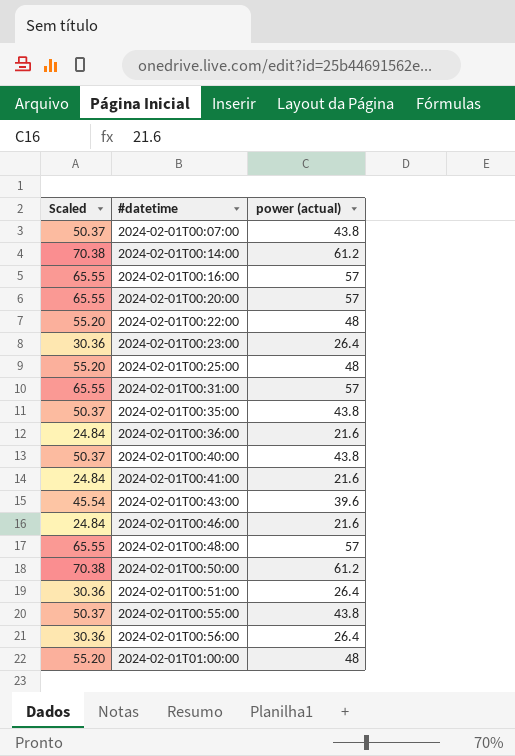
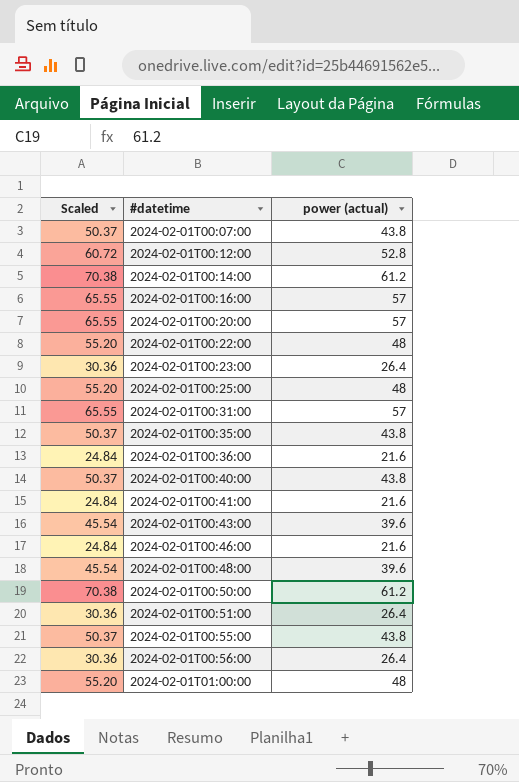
row 2024-02-01T00:12:00: none -> 60.72 | 52.8
2024-02-01T00:48:00 | Scaled: 65.55 -> 45.54
2024-02-01T00:48:00 | power (actual): 57 -> 39.6

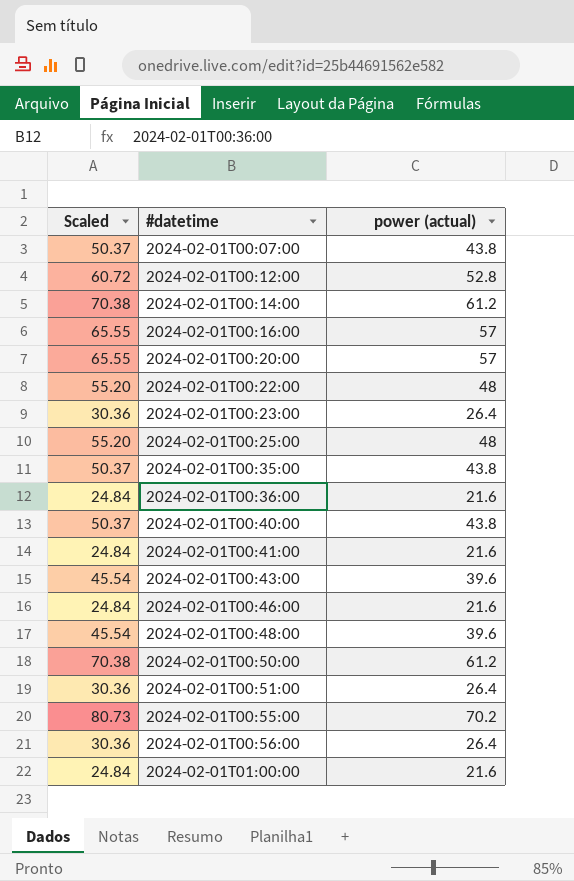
row 2024-02-01T00:31:00: 65.55 | 57 -> none
2024-02-01T00:55:00 | Scaled: 50.37 -> 80.73
2024-02-01T00:55:00 | power (actual): 43.8 -> 70.2
2024-02-01T01:00:00 | Scaled: 55.20 -> 24.84
2024-02-01T01:00:00 | power (actual): 48 -> 21.6

